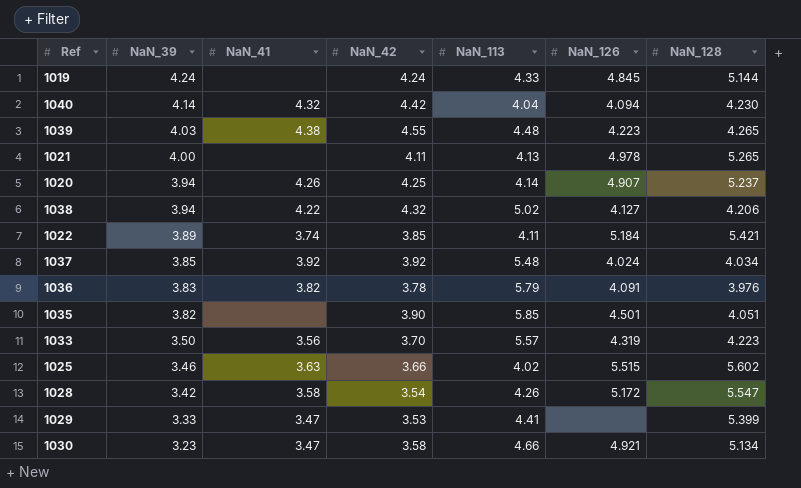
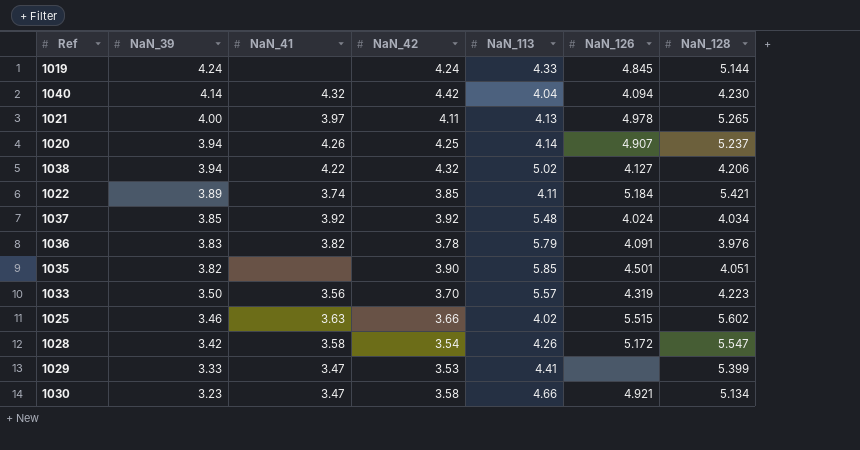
row 1039: 4.03 | 4.38 | 4.55 | 4.48 | 4.223 | 4.265 -> none
1021 | NaN_41: none -> 3.97

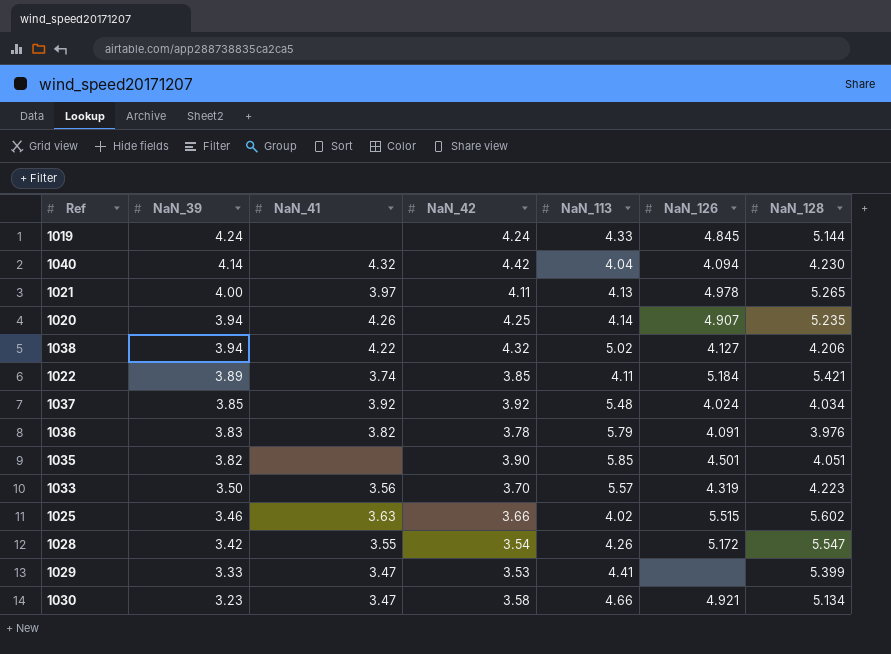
1020 | NaN_128: 5.237 -> 5.235
1028 | NaN_41: 3.58 -> 3.55

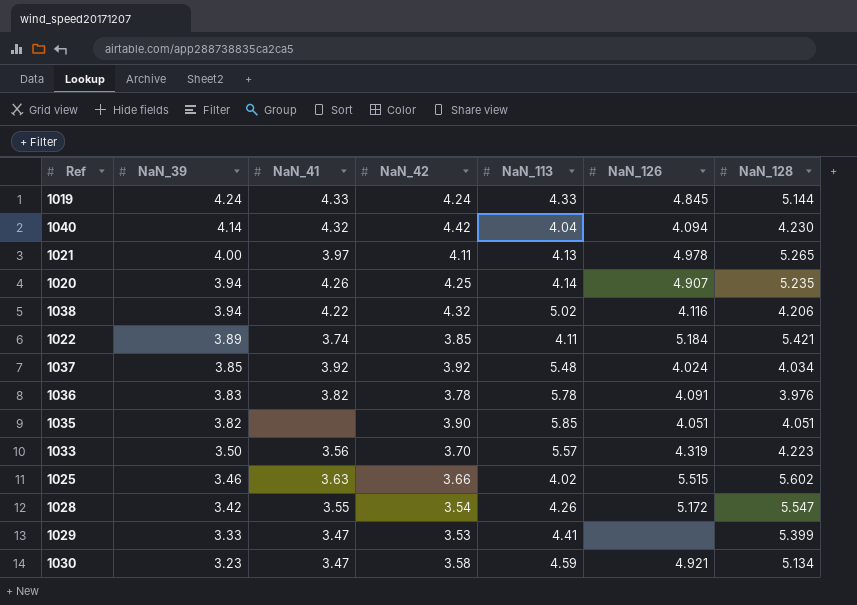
1019 | NaN_41: none -> 4.33
1038 | NaN_126: 4.127 -> 4.116
1036 | NaN_113: 5.79 -> 5.78
1035 | NaN_126: 4.501 -> 4.051
1030 | NaN_113: 4.66 -> 4.59

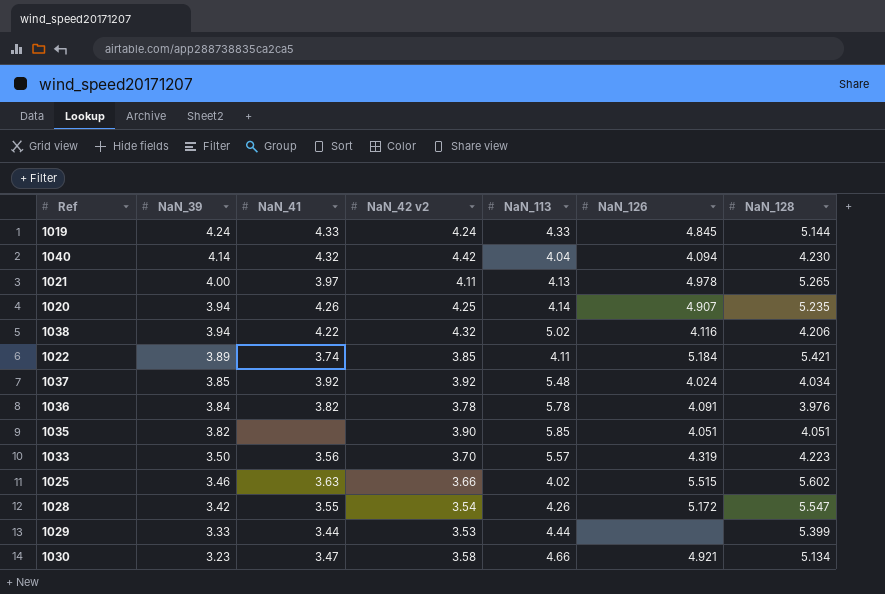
column name: NaN_42 -> NaN_42 v2
1036 | NaN_39: 3.83 -> 3.84
1029 | NaN_41: 3.47 -> 3.44
1029 | NaN_113: 4.41 -> 4.44
1030 | NaN_113: 4.59 -> 4.66

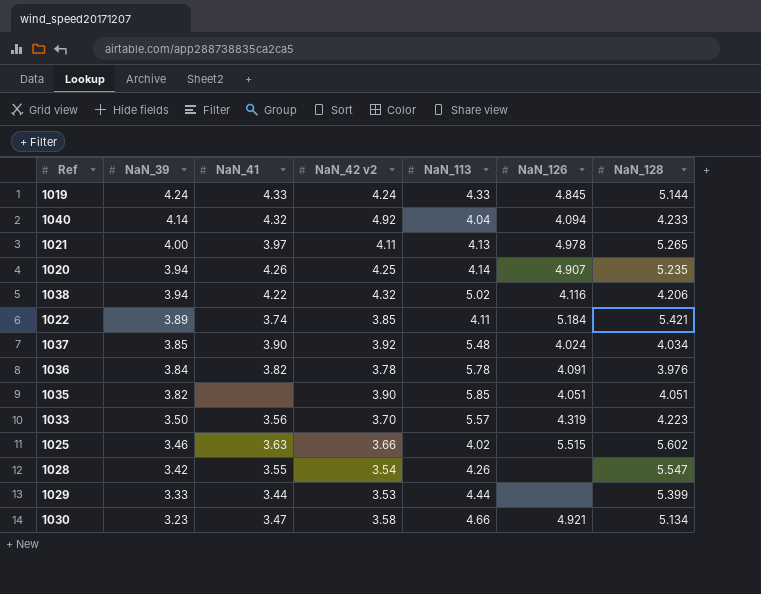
1040 | NaN_42 v2: 4.42 -> 4.92
1040 | NaN_128: 4.230 -> 4.233
1037 | NaN_41: 3.92 -> 3.90
1028 | NaN_126: 5.172 -> none

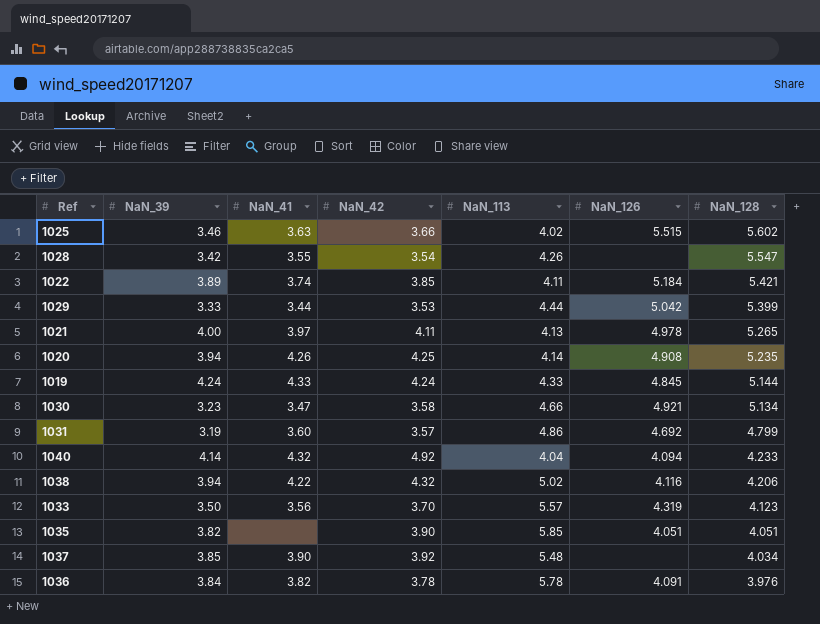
row order: NaN_39 descending -> NaN_128 descending
column name: NaN_42 v2 -> NaN_42
1029 | NaN_126: none -> 5.042
1020 | NaN_126: 4.907 -> 4.908
row 1031: none -> 3.19 | 3.60 | 3.57 | 4.86 | 4.692 | 4.799
1033 | NaN_128: 4.223 -> 4.123
1037 | NaN_126: 4.024 -> none

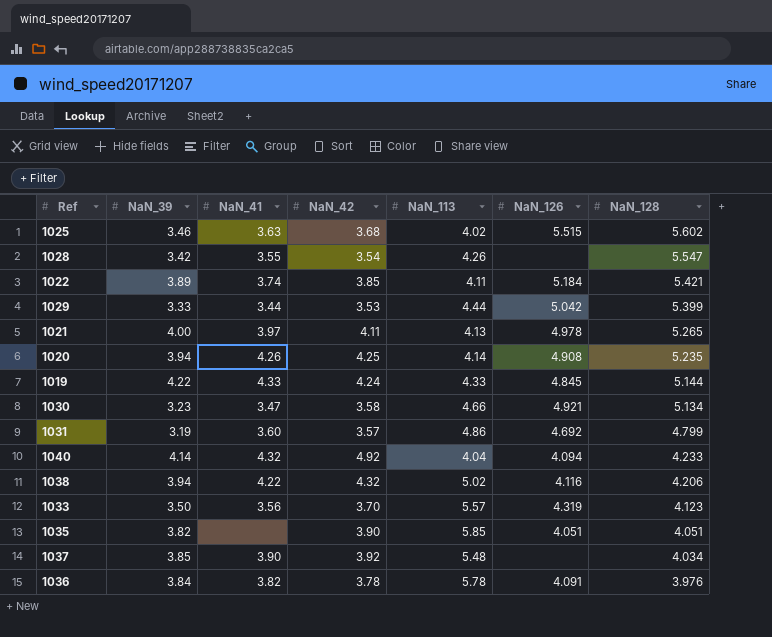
1025 | NaN_42: 3.66 -> 3.68
1019 | NaN_39: 4.24 -> 4.22

